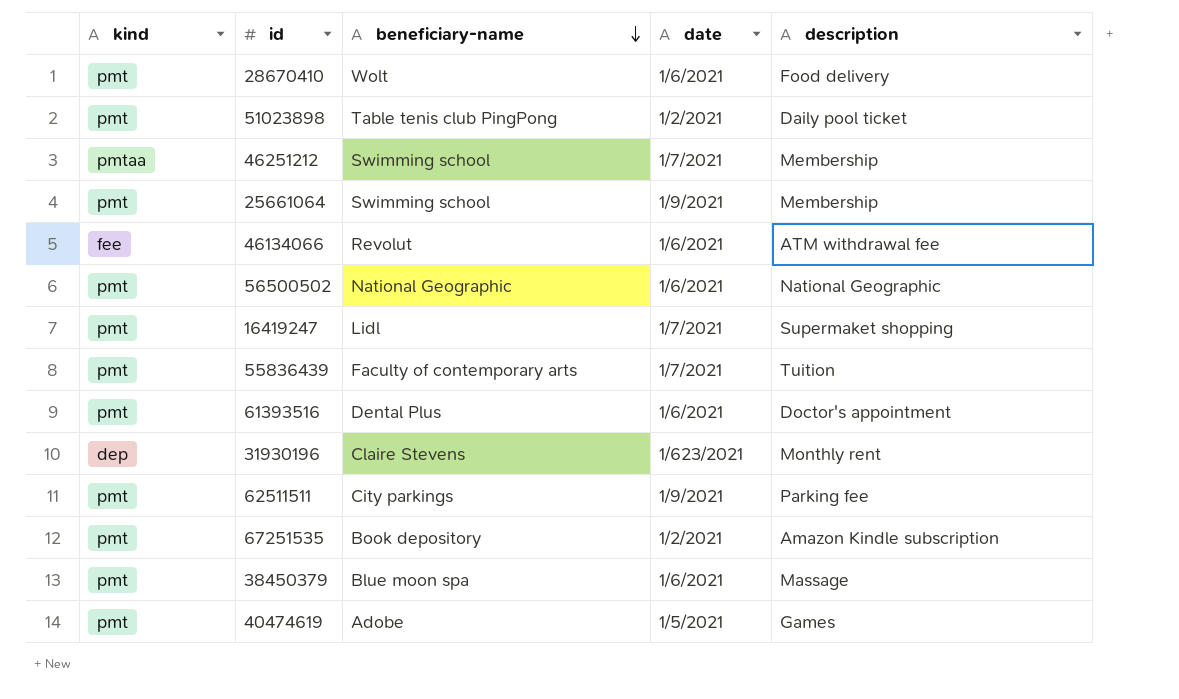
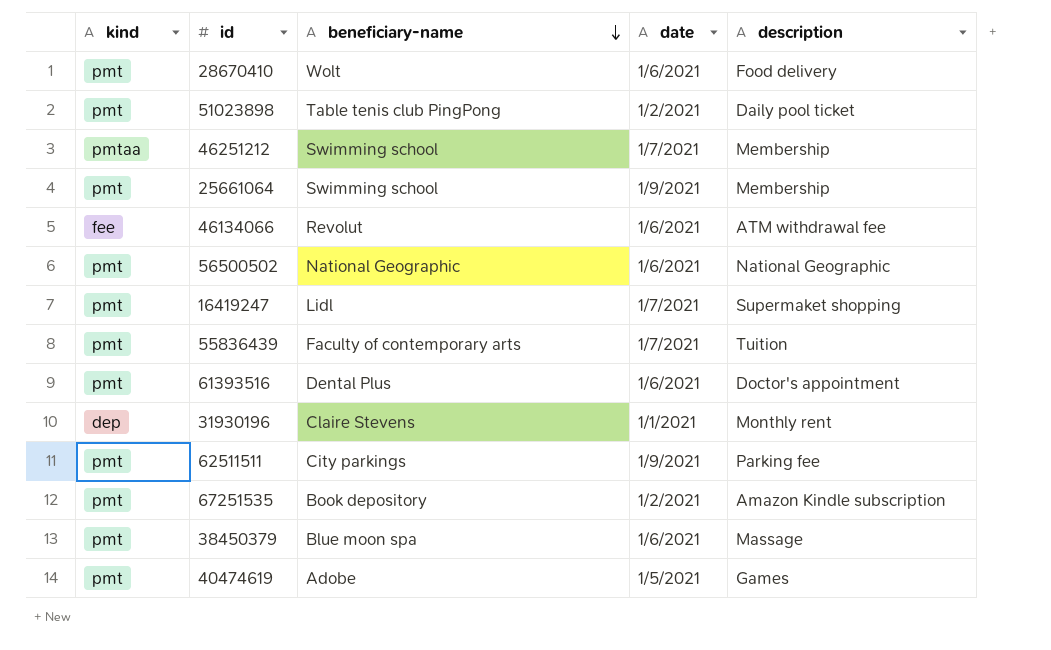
31930196 | date: 1/623/2021 -> 1/1/2021

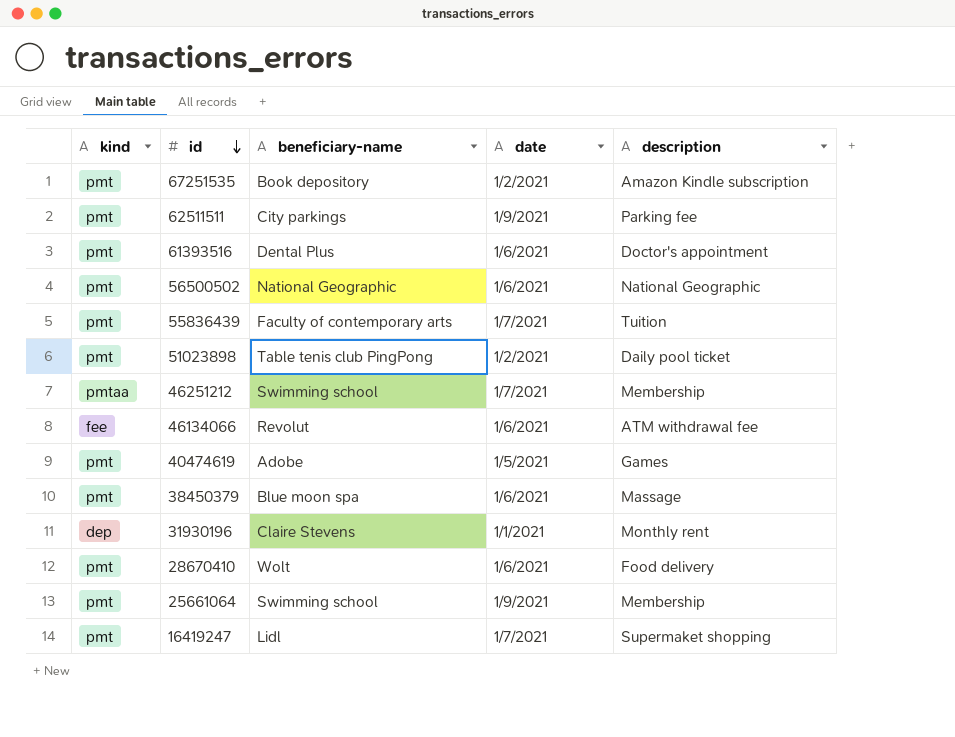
row order: beneficiary-name descending -> id descending

